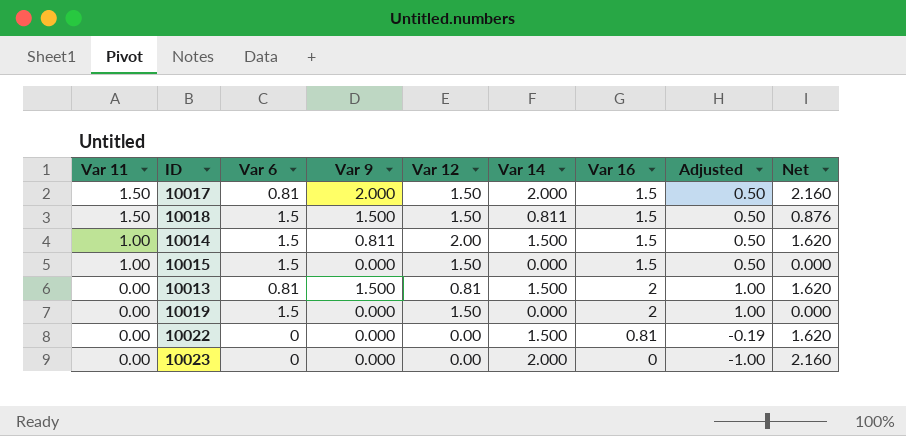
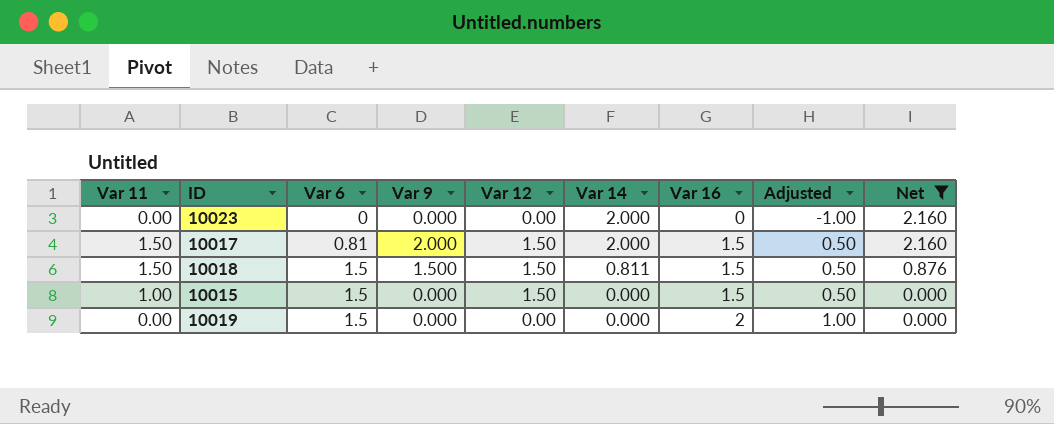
filter: none -> Net != 1.620
row order: Var 11 descending -> Var 6 ascending
10019 | Var 12: 1.50 -> 0.00

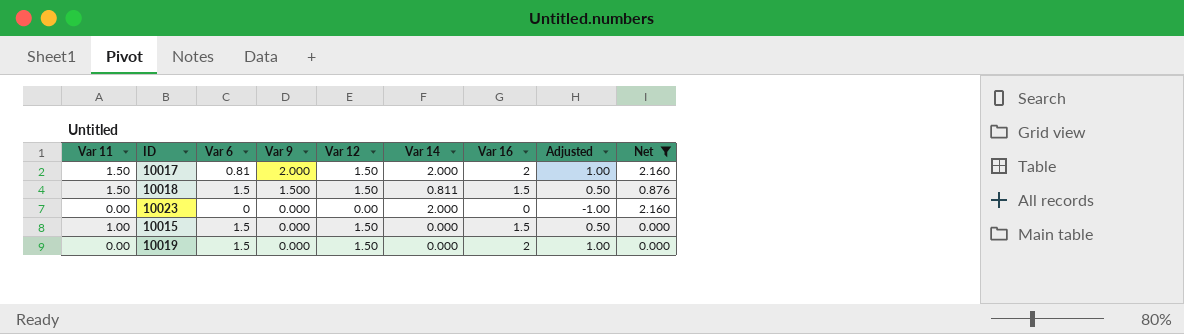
row order: Var 6 ascending -> Var 9 descending
10017 | Var 16: 1.5 -> 2
10017 | Adjusted: 0.50 -> 1.00
10019 | Var 12: 0.00 -> 1.50

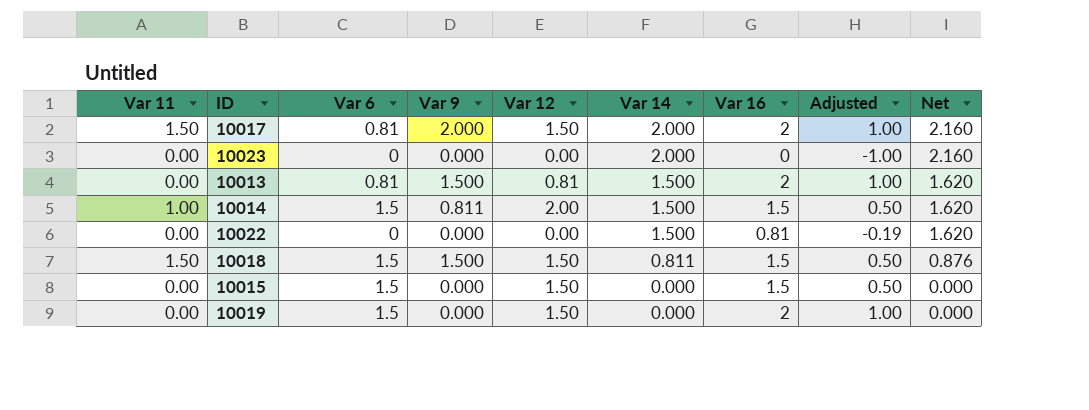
filter: Net != 1.620 -> none
row order: Var 9 descending -> Var 14 descending
10015 | Var 11: 1.00 -> 0.00

